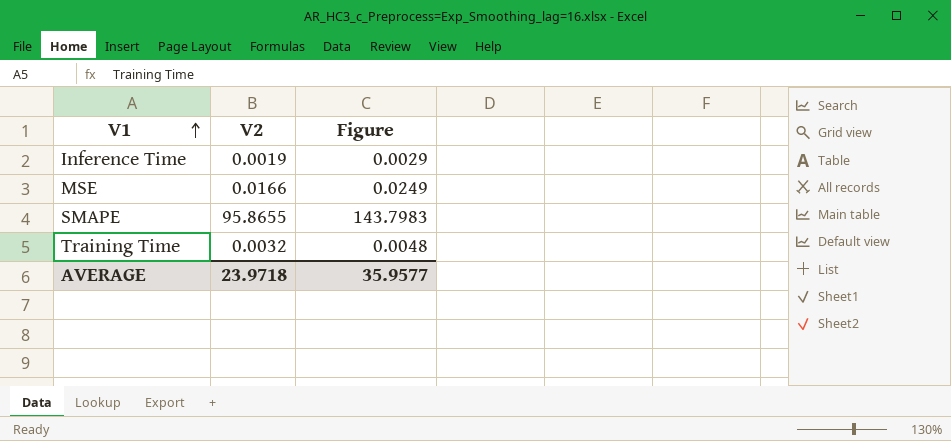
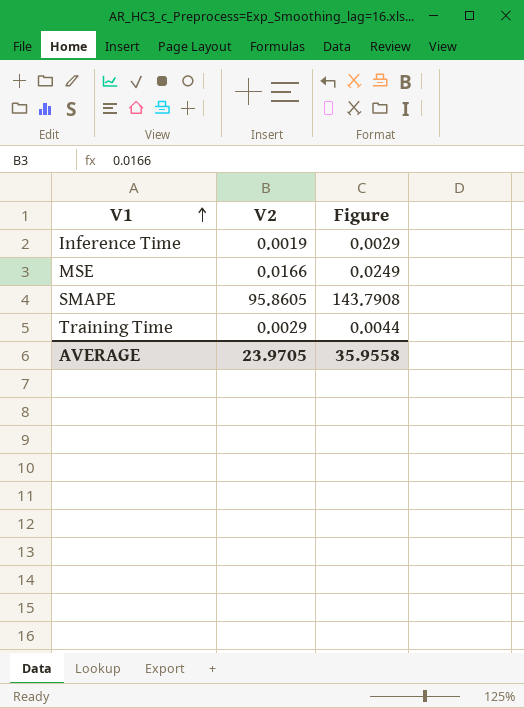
SMAPE | V2: 95.8655 -> 95.8605
SMAPE | Figure: 143.7983 -> 143.7908
Training Time | V2: 0.0032 -> 0.0029
Training Time | Figure: 0.0048 -> 0.0044
AVERAGE | V2: 23.9718 -> 23.9705
AVERAGE | Figure: 35.9577 -> 35.9558

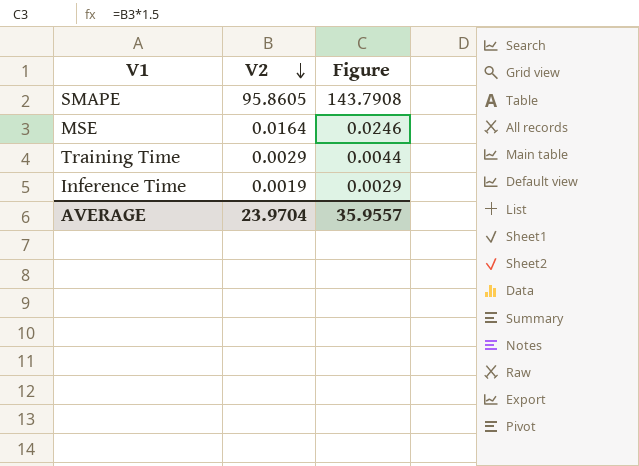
row order: V1 ascending -> V2 descending
MSE | V2: 0.0166 -> 0.0164
MSE | Figure: 0.0249 -> 0.0246
AVERAGE | V2: 23.9705 -> 23.9704
AVERAGE | Figure: 35.9558 -> 35.9557

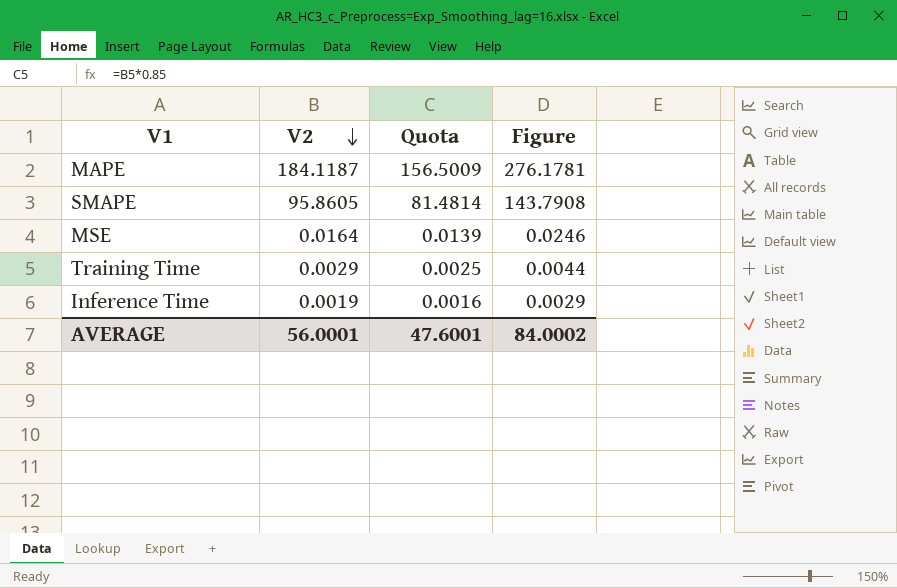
column Quota | formula: none -> [V2] * 0.85
row MAPE: none -> 184.1187 | 156.5009 | 276.1781
AVERAGE | V2: 23.9704 -> 56.0001
AVERAGE | Figure: 35.9557 -> 84.0002

